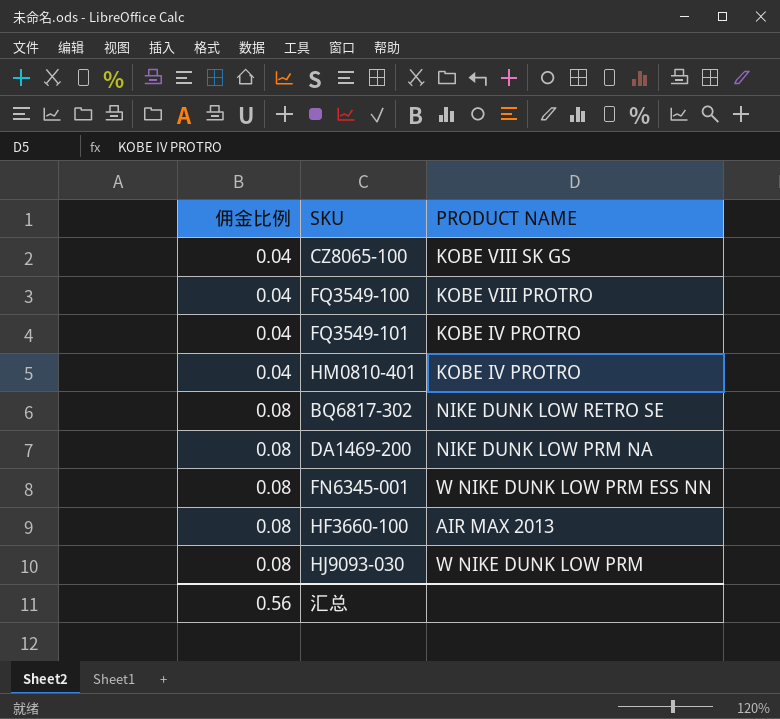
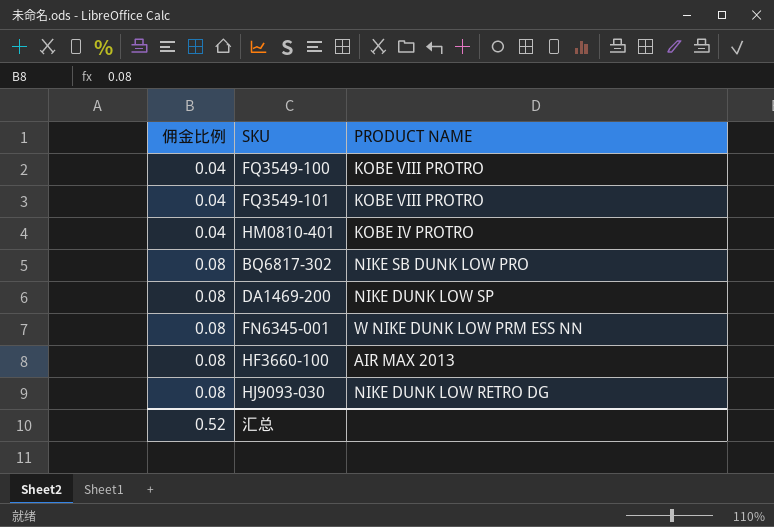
row CZ8065-100: 0.04 | KOBE VIII SK GS -> none
FQ3549-101 | PRODUCT NAME: KOBE IV PROTRO -> KOBE VIII PROTRO
BQ6817-302 | PRODUCT NAME: NIKE DUNK LOW RETRO SE -> NIKE SB DUNK LOW PRO
DA1469-200 | PRODUCT NAME: NIKE DUNK LOW PRM NA -> NIKE DUNK LOW SP
HJ9093-030 | PRODUCT NAME: W NIKE DUNK LOW PRM -> NIKE DUNK LOW RETRO DG
汇总 | 佣金比例: 0.56 -> 0.52

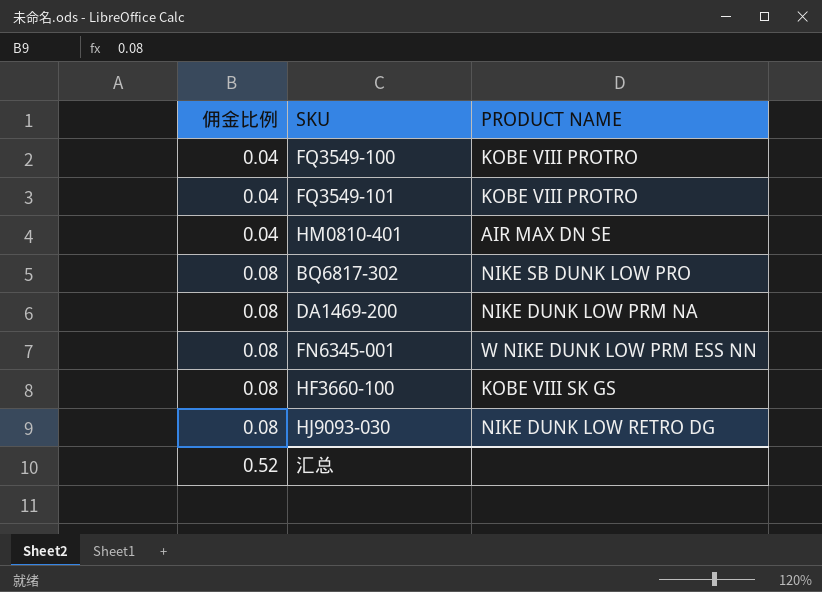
HM0810-401 | PRODUCT NAME: KOBE IV PROTRO -> AIR MAX DN SE
DA1469-200 | PRODUCT NAME: NIKE DUNK LOW SP -> NIKE DUNK LOW PRM NA
HF3660-100 | PRODUCT NAME: AIR MAX 2013 -> KOBE VIII SK GS

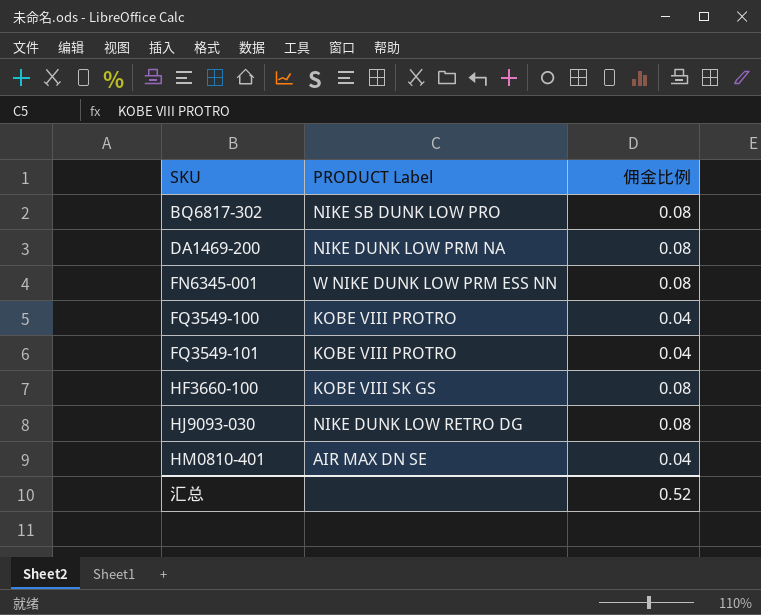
row order: 佣金比例 ascending -> SKU ascending
column name: PRODUCT NAME -> PRODUCT Label
column 佣金比例 | position: 1 -> 3

